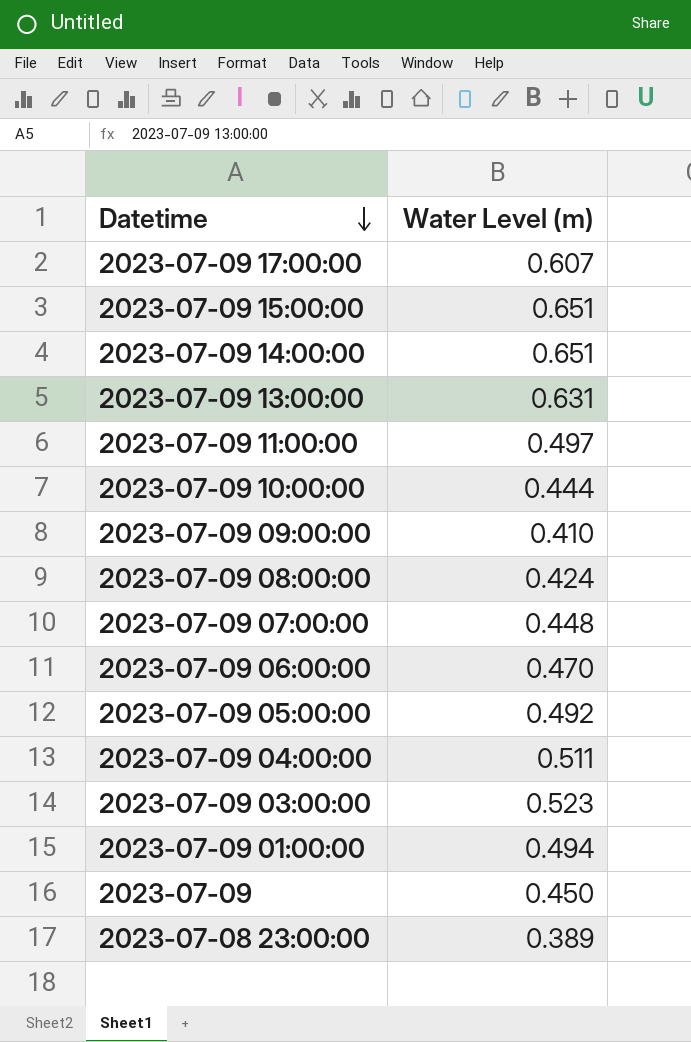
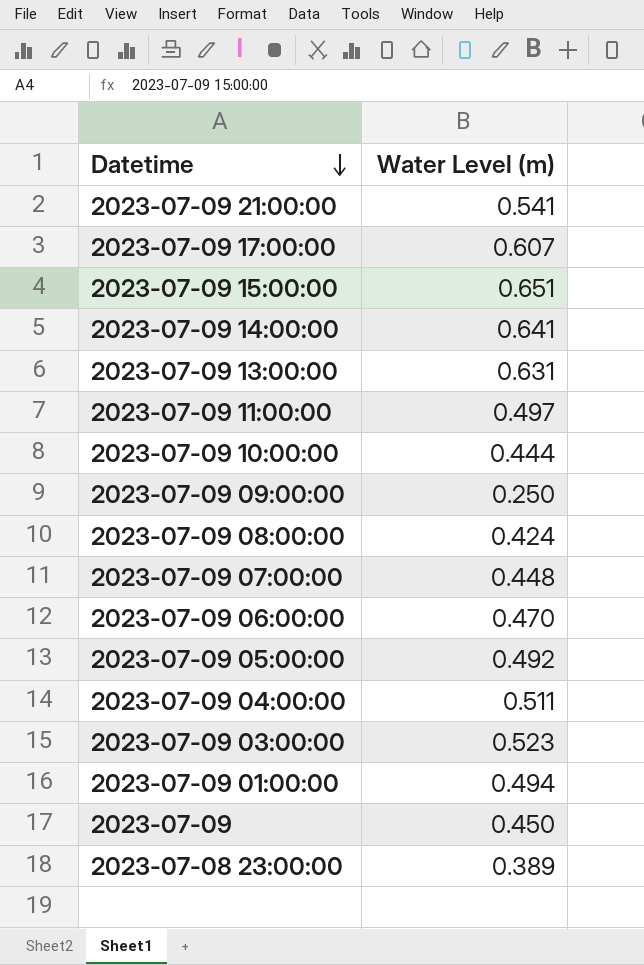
row 2023-07-09 21:00:00: none -> 0.541
2023-07-09 14:00:00 | Water Level (m): 0.651 -> 0.641
2023-07-09 09:00:00 | Water Level (m): 0.410 -> 0.250

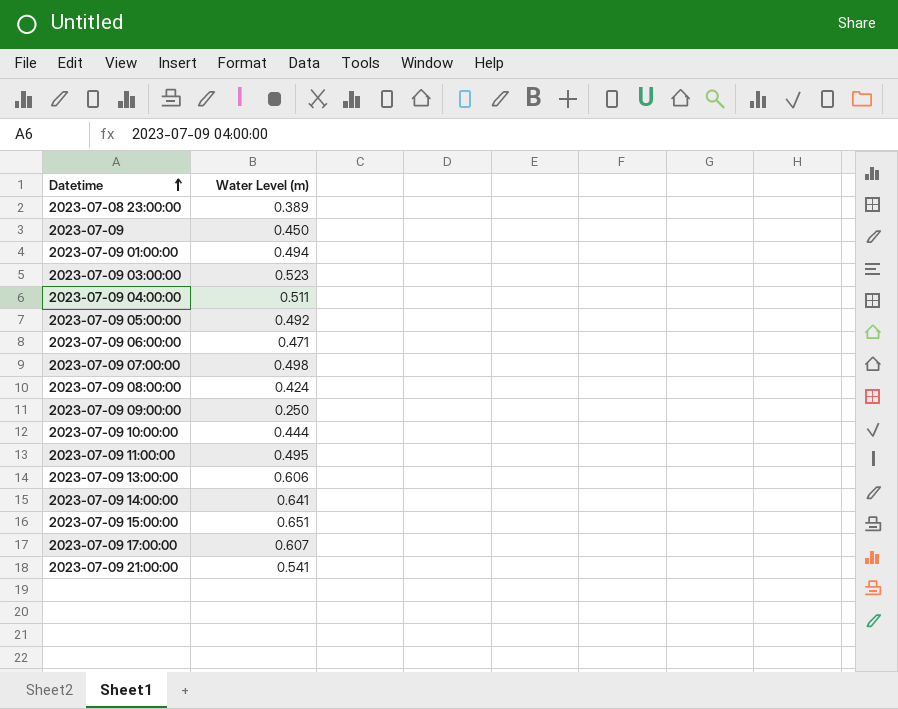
row order: Datetime descending -> Datetime ascending
2023-07-09 06:00:00 | Water Level (m): 0.470 -> 0.471
2023-07-09 07:00:00 | Water Level (m): 0.448 -> 0.498
2023-07-09 11:00:00 | Water Level (m): 0.497 -> 0.495
2023-07-09 13:00:00 | Water Level (m): 0.631 -> 0.606

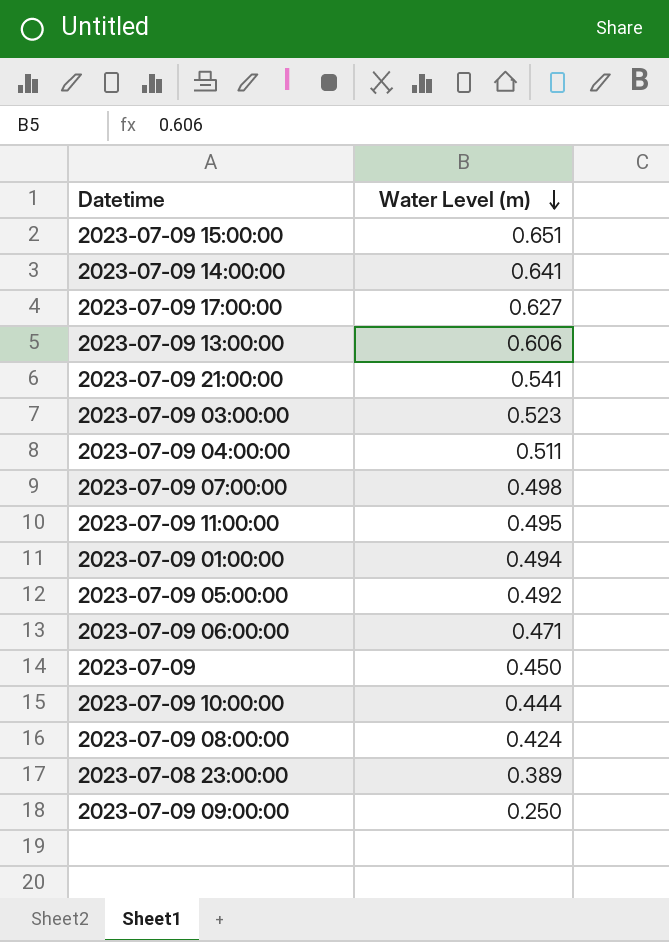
row order: Datetime ascending -> Water Level (m) descending
2023-07-09 17:00:00 | Water Level (m): 0.607 -> 0.627

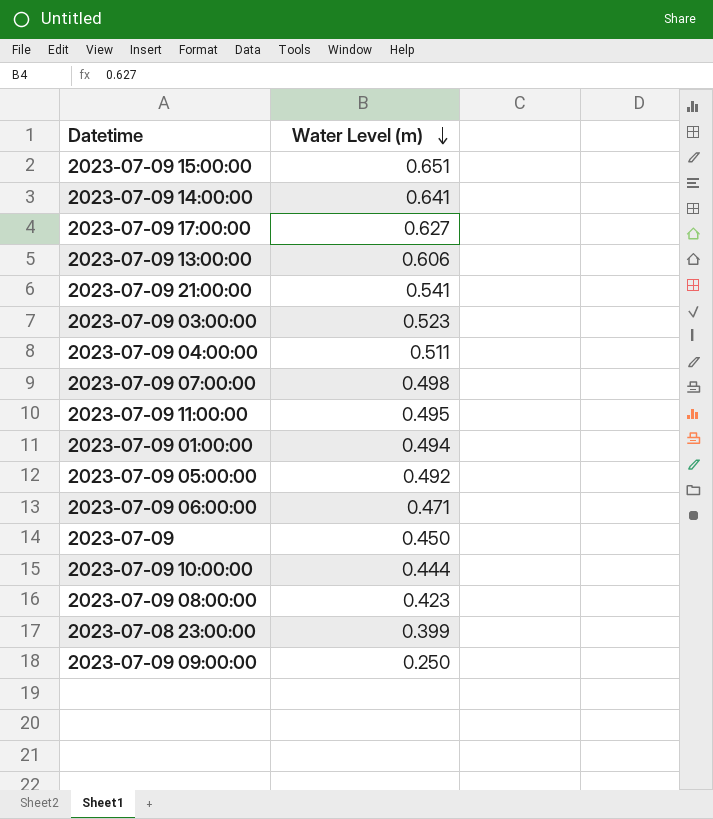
2023-07-09 08:00:00 | Water Level (m): 0.424 -> 0.423
2023-07-08 23:00:00 | Water Level (m): 0.389 -> 0.399

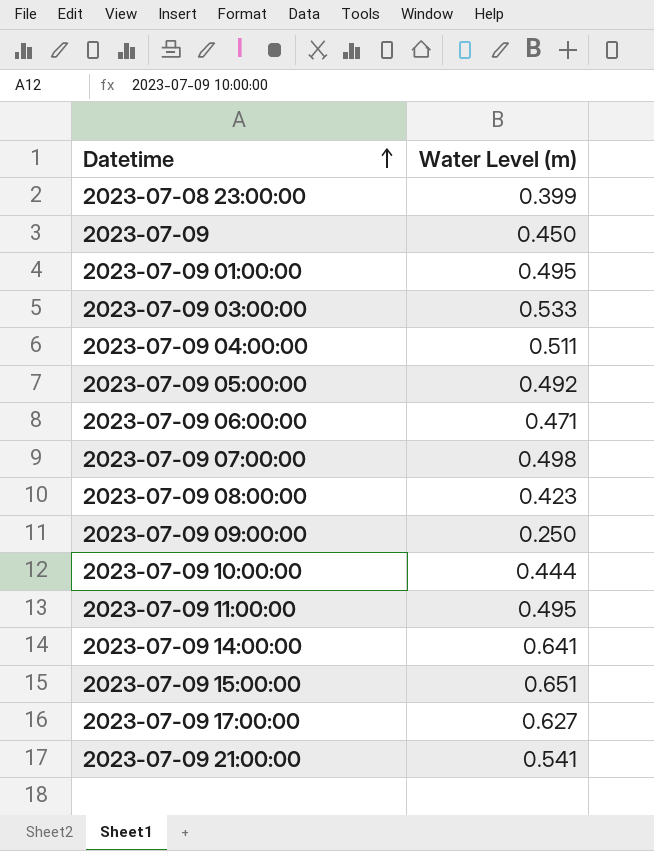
row order: Water Level (m) descending -> Datetime ascending
row 2023-07-09 13:00:00: 0.606 -> none
2023-07-09 01:00:00 | Water Level (m): 0.494 -> 0.495
2023-07-09 03:00:00 | Water Level (m): 0.523 -> 0.533

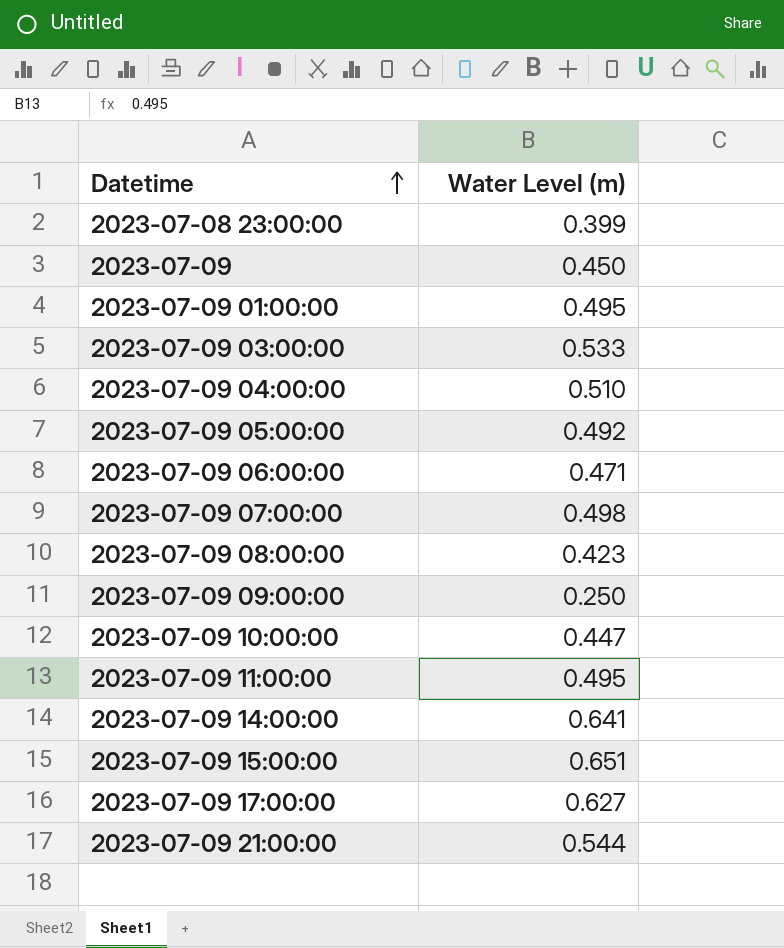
2023-07-09 04:00:00 | Water Level (m): 0.511 -> 0.510
2023-07-09 10:00:00 | Water Level (m): 0.444 -> 0.447
2023-07-09 21:00:00 | Water Level (m): 0.541 -> 0.544

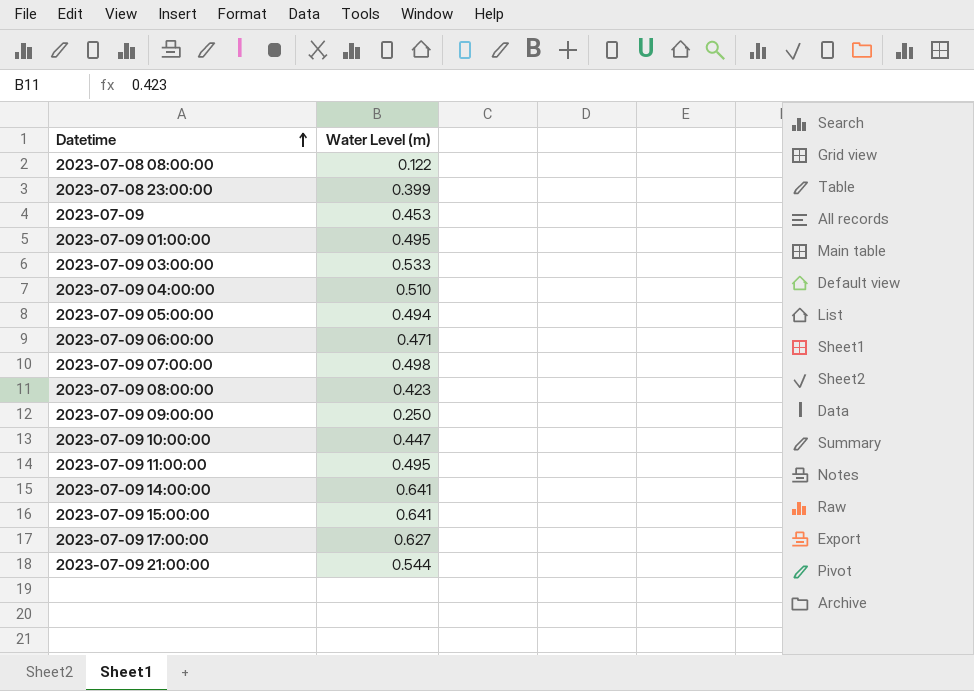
row 2023-07-08 08:00:00: none -> 0.122
2023-07-09 | Water Level (m): 0.450 -> 0.453
2023-07-09 05:00:00 | Water Level (m): 0.492 -> 0.494
2023-07-09 15:00:00 | Water Level (m): 0.651 -> 0.641

